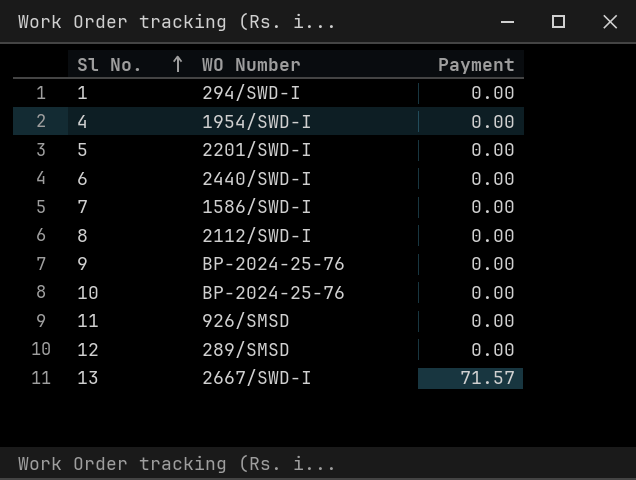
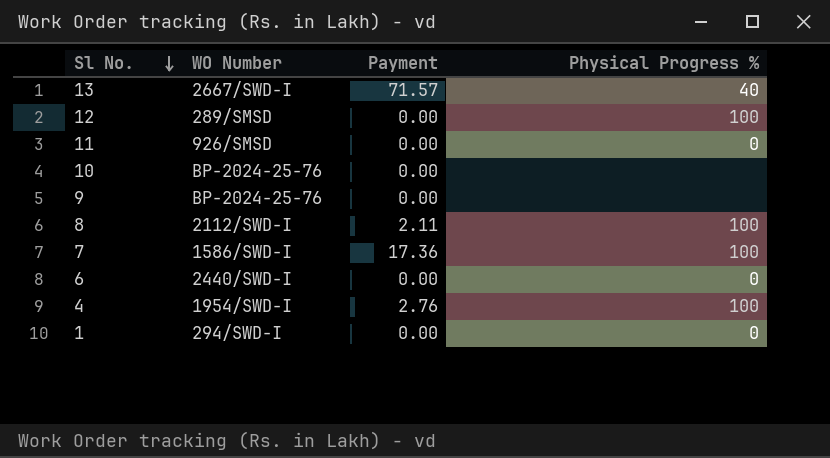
row order: Sl No. ascending -> Sl No. descending
column Physical Progress % | position: none -> 4
row 5: 2201/SWD-I | 0.00 -> none
8 | Payment: 0.00 -> 2.11
7 | Payment: 0.00 -> 17.36
4 | Payment: 0.00 -> 2.76

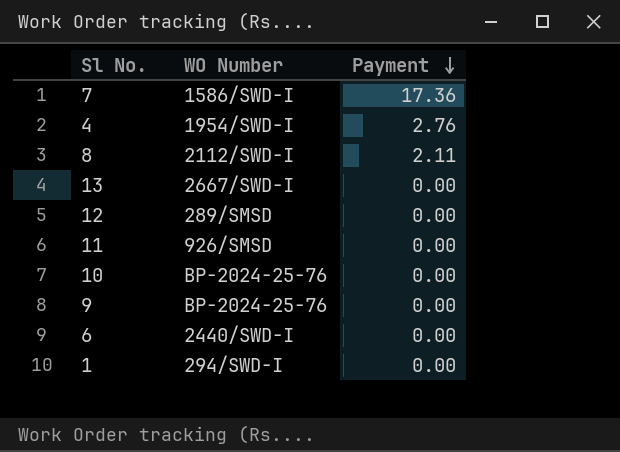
row order: Sl No. descending -> Payment descending
column Physical Progress % | position: 4 -> none
13 | Payment: 71.57 -> 0.00

